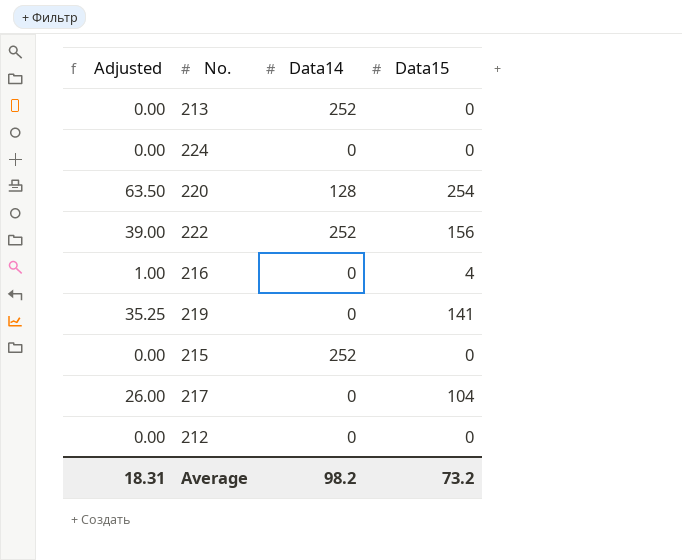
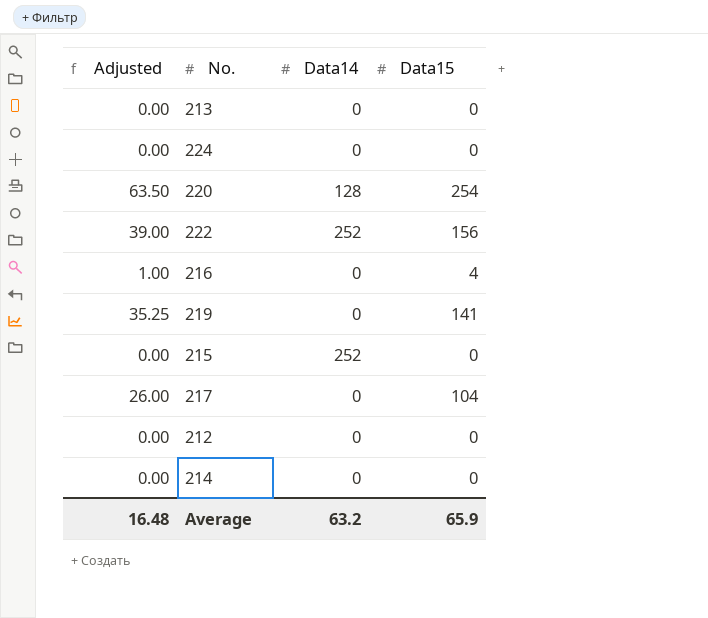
213 | Data14: 252 -> 0
row 214: none -> 0.00 | 0 | 0
Average | Adjusted: 18.31 -> 16.48
Average | Data14: 98.2 -> 63.2
Average | Data15: 73.2 -> 65.9

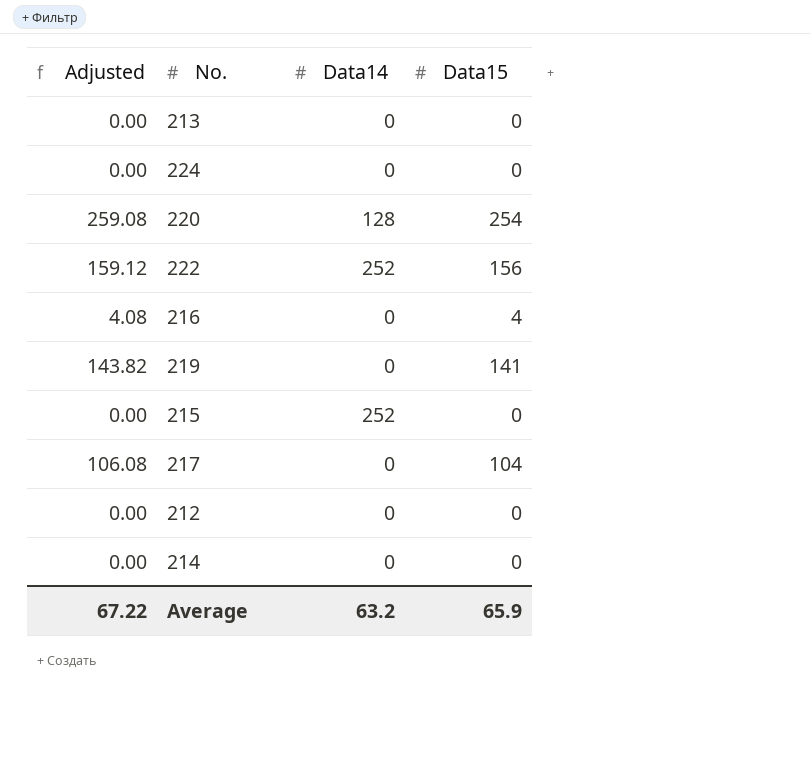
column Adjusted | formula: [Data15] * 0.25 -> [Data15] * 1.02
Average | Adjusted: 16.48 -> 67.22

